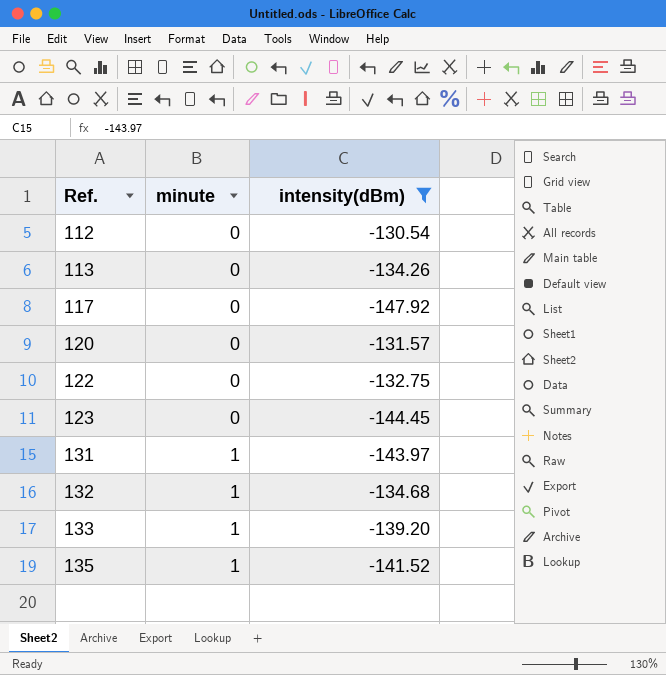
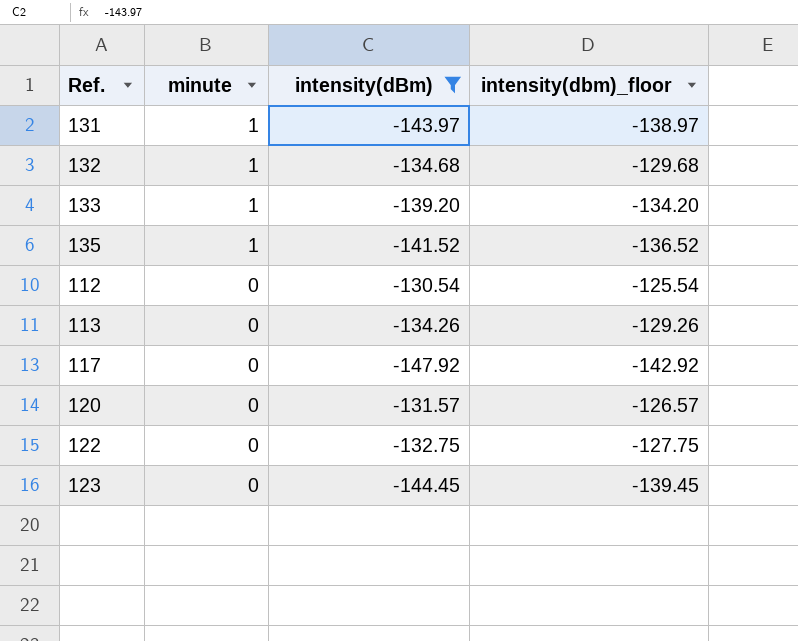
row order: Ref. ascending -> minute descending
column intensity(dbm)_floor | formula: none -> [intensity(dBm)] + 5

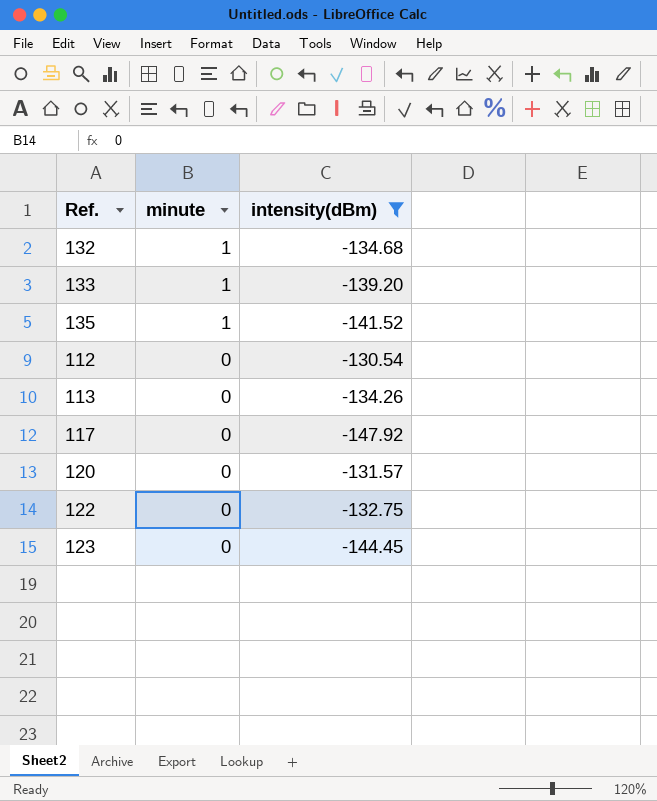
column intensity(dbm)_floor | formula: [intensity(dBm)] + 5 -> none
row 131: 1 | -143.97 | -138.97 -> none

